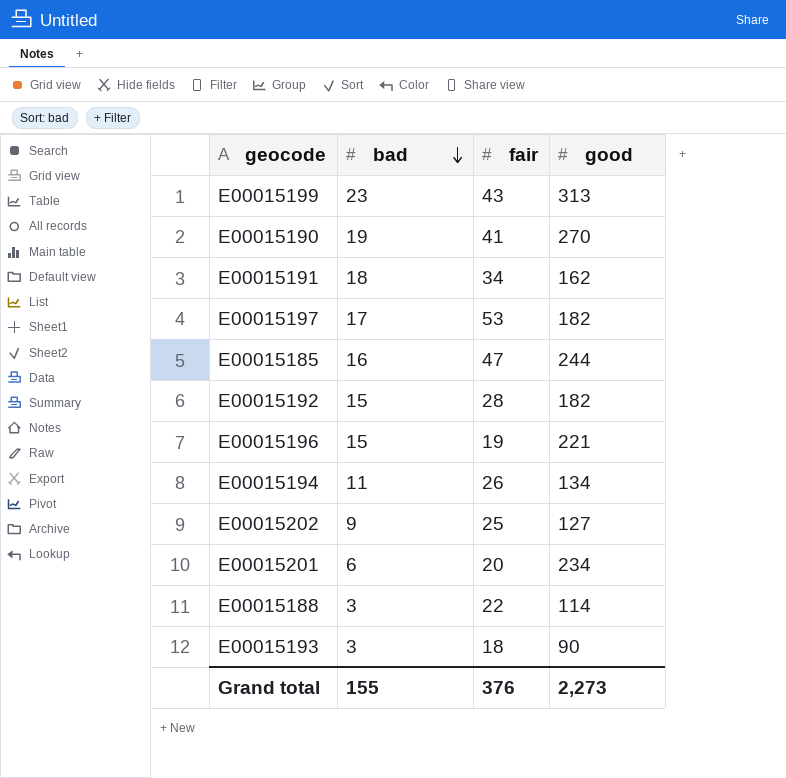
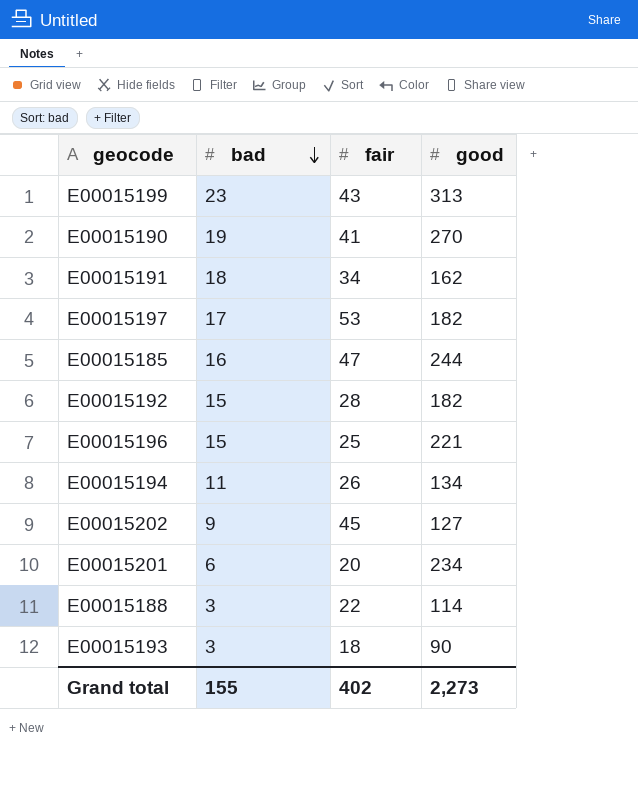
E00015196 | fair: 19 -> 25
E00015202 | fair: 25 -> 45
Grand total | fair: 376 -> 402

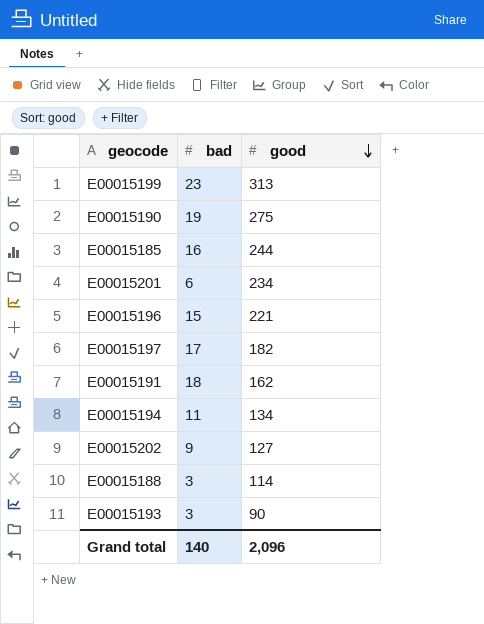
row order: bad descending -> good descending
column fair | position: 3 -> none
row E00015192: 15 | 28 | 182 -> none
E00015190 | good: 270 -> 275
Grand total | bad: 155 -> 140
Grand total | good: 2,273 -> 2,096

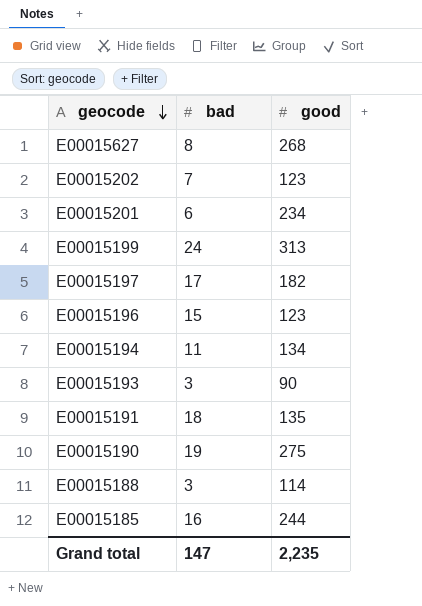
row order: good descending -> geocode descending
row E00015627: none -> 8 | 268
E00015202 | bad: 9 -> 7
E00015202 | good: 127 -> 123
E00015199 | bad: 23 -> 24
E00015196 | good: 221 -> 123
E00015191 | good: 162 -> 135
Grand total | bad: 140 -> 147
Grand total | good: 2,096 -> 2,235

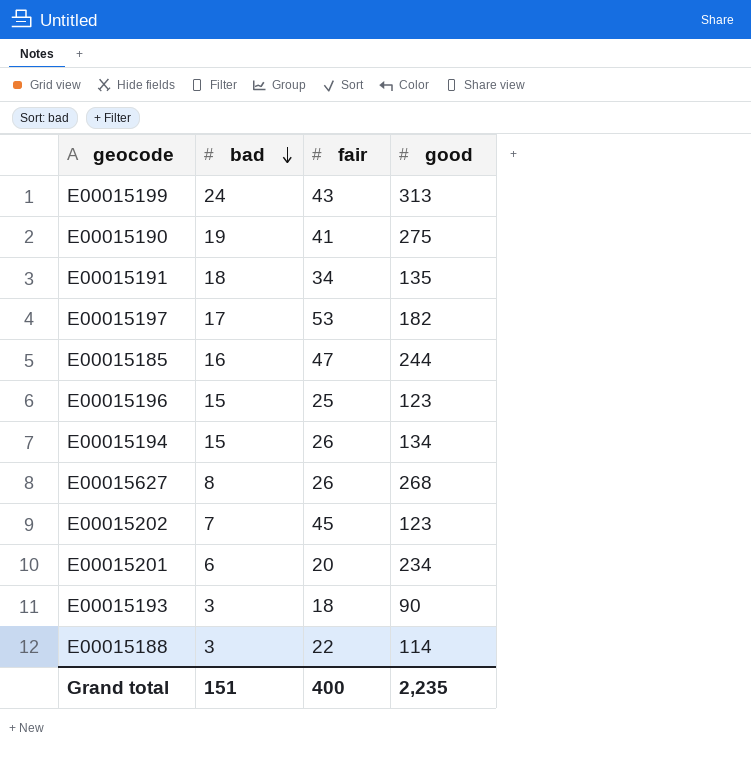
row order: geocode descending -> bad descending
column fair | position: none -> 3
E00015194 | bad: 11 -> 15
Grand total | bad: 147 -> 151

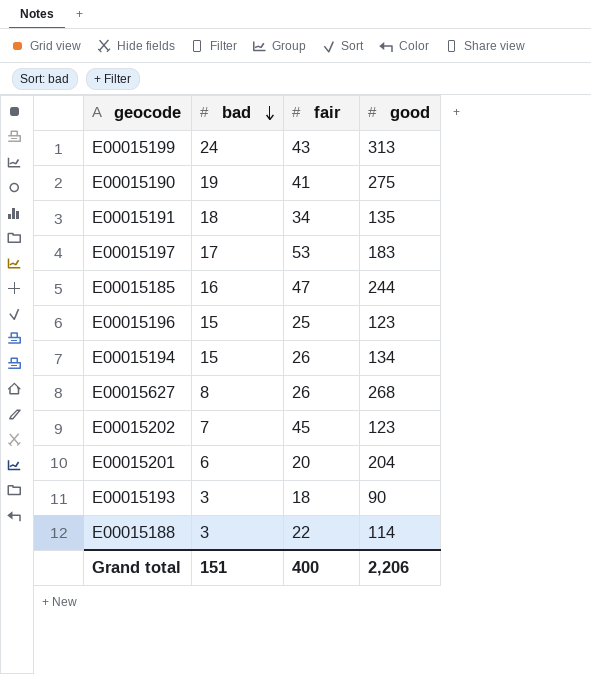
E00015197 | good: 182 -> 183
E00015201 | good: 234 -> 204
Grand total | good: 2,235 -> 2,206

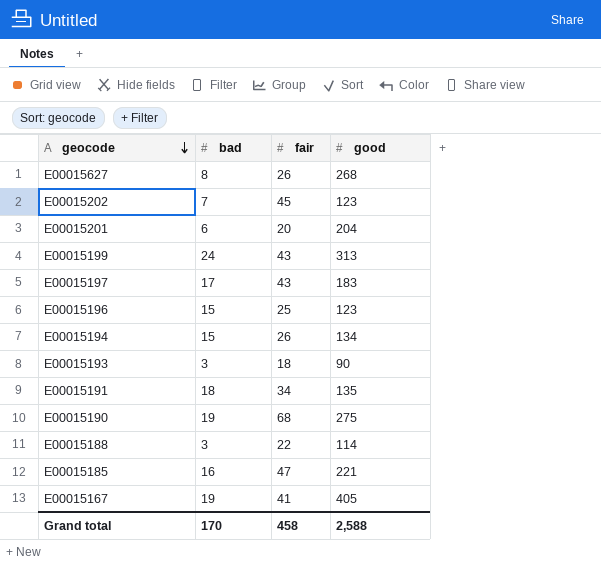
row order: bad descending -> geocode descending
E00015197 | fair: 53 -> 43
E00015190 | fair: 41 -> 68
E00015185 | good: 244 -> 221
row E00015167: none -> 19 | 41 | 405
Grand total | bad: 151 -> 170
Grand total | fair: 400 -> 458
Grand total | good: 2,206 -> 2,588

